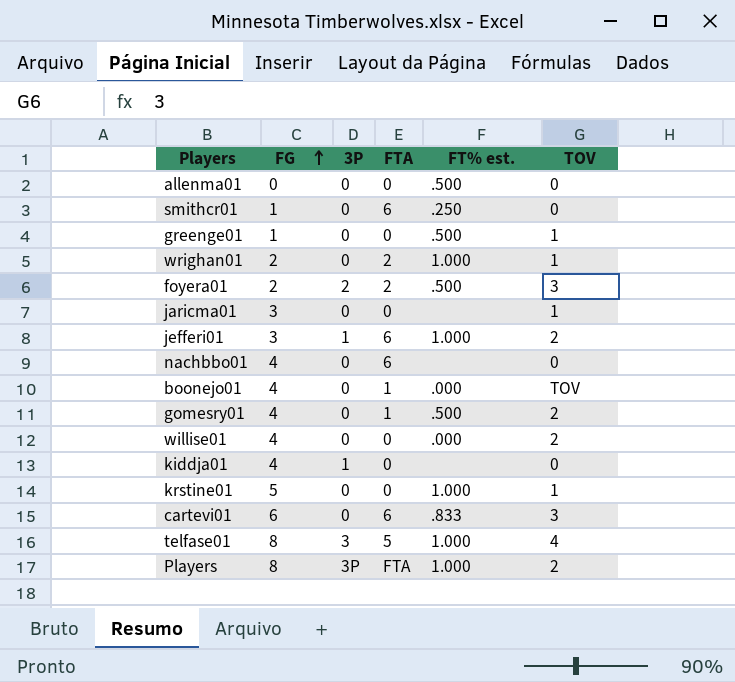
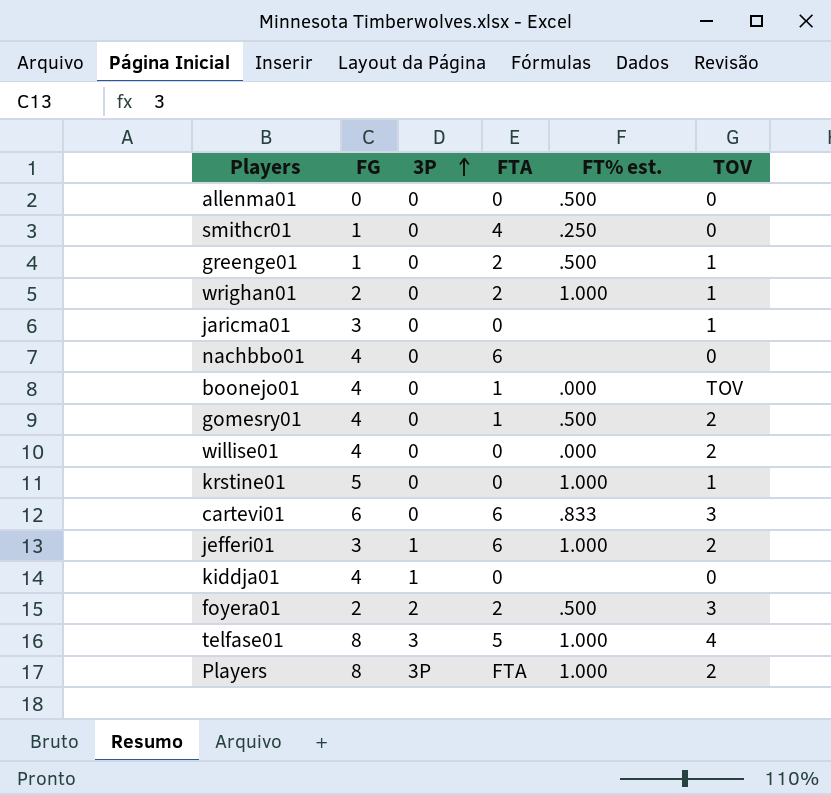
row order: FG ascending -> 3P ascending
smithcr01 | FTA: 6 -> 4
greenge01 | FTA: 0 -> 2

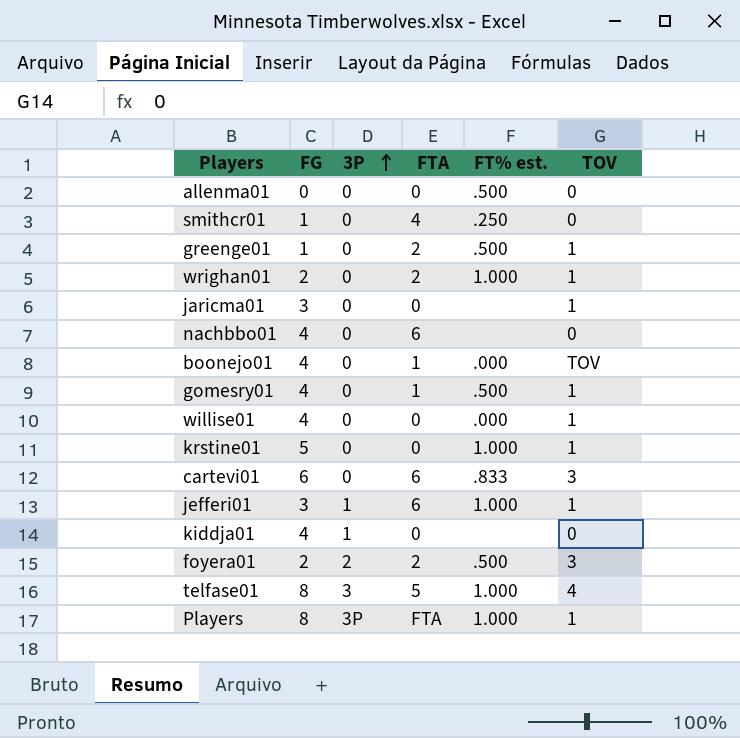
gomesry01 | TOV: 2 -> 1
willise01 | TOV: 2 -> 1
jefferi01 | TOV: 2 -> 1
Players | TOV: 2 -> 1

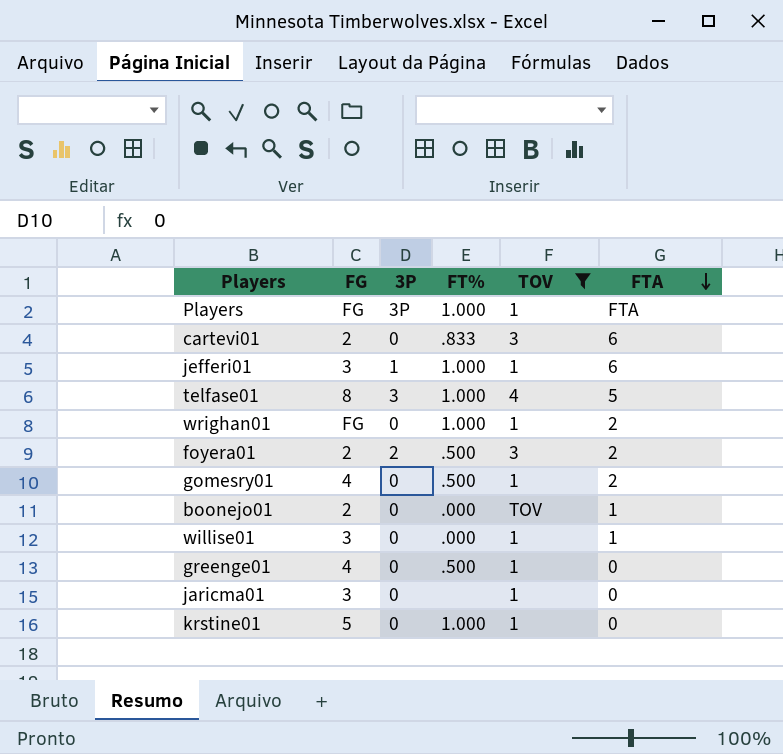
filter: none -> TOV != 0
row order: 3P ascending -> FTA descending
column name: FT% est. -> FT%
column FTA | position: 4 -> 6
Players | FG: 8 -> FG
cartevi01 | FG: 6 -> 2
wrighan01 | FG: 2 -> FG
gomesry01 | FTA: 1 -> 2
boonejo01 | FG: 4 -> 2
willise01 | FG: 4 -> 3
willise01 | FTA: 0 -> 1
greenge01 | FG: 1 -> 4
greenge01 | FTA: 2 -> 0

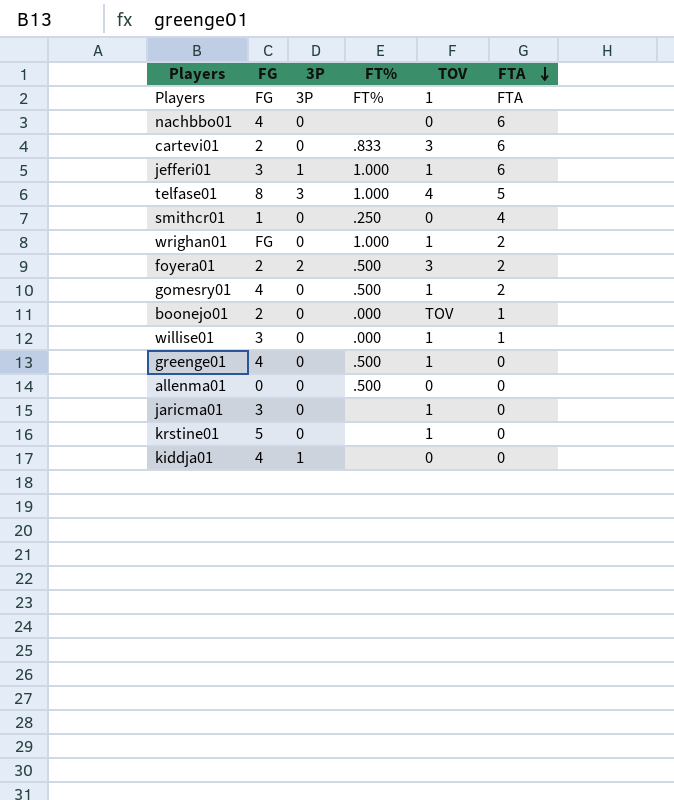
filter: TOV != 0 -> none
Players | FT%: 1.000 -> FT%
krstine01 | FT%: 1.000 -> none

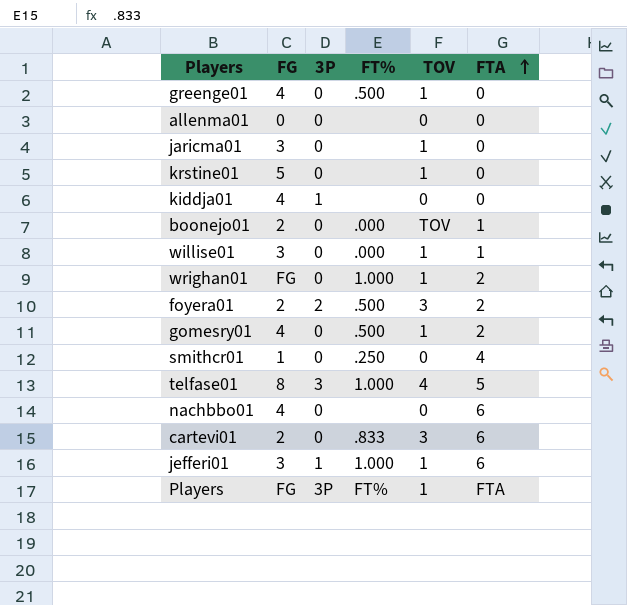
row order: FTA descending -> FTA ascending
allenma01 | FT%: .500 -> none

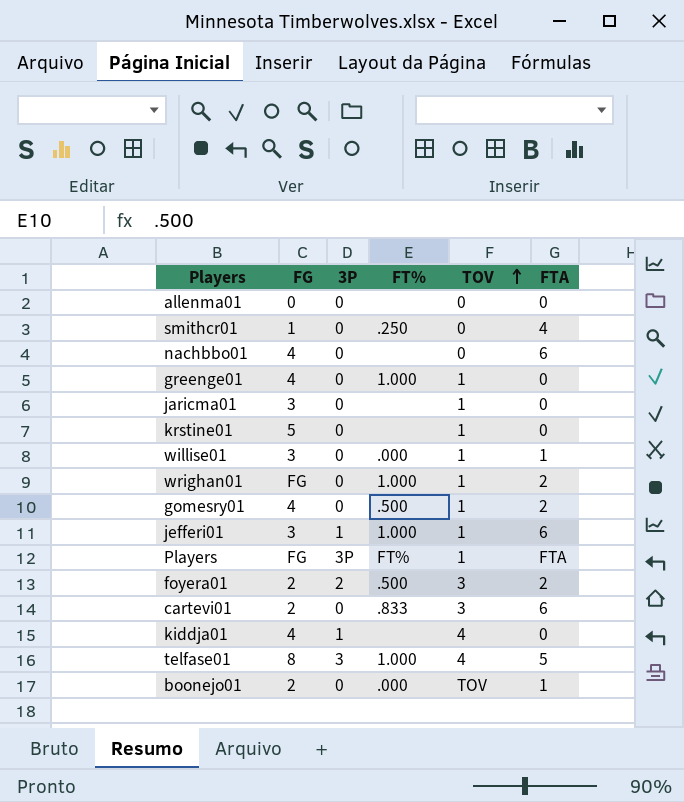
row order: FTA ascending -> TOV ascending
greenge01 | FT%: .500 -> 1.000
kiddja01 | TOV: 0 -> 4

